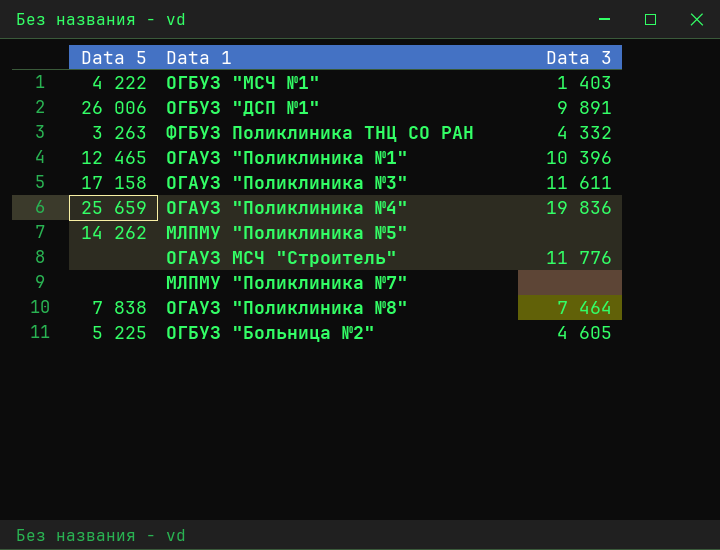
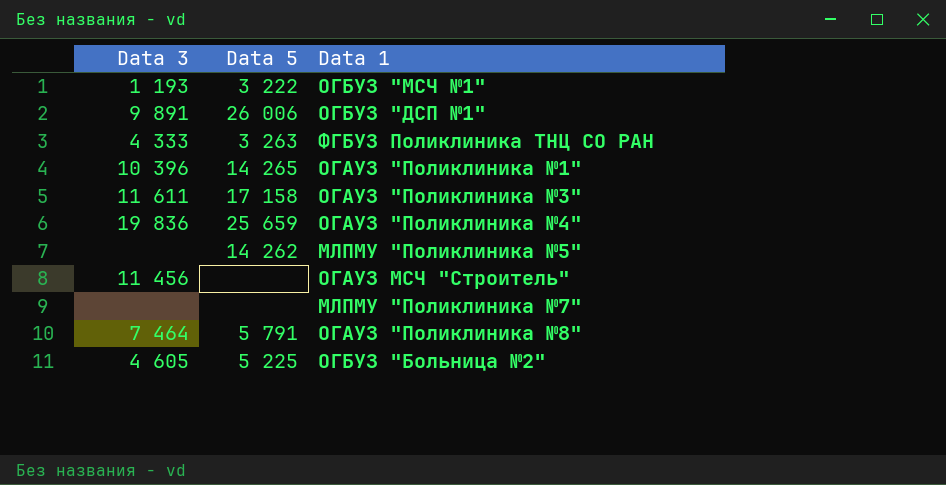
column Data 3 | position: 3 -> 1
ОГБУЗ "МСЧ №1" | Data 3: 1 403 -> 1 193
ОГБУЗ "МСЧ №1" | Data 5: 4 222 -> 3 222
ФГБУЗ Поликлиника ТНЦ СО РАН | Data 3: 4 332 -> 4 333
ОГАУЗ "Поликлиника №1" | Data 5: 12 465 -> 14 265
ОГАУЗ МСЧ "Строитель" | Data 3: 11 776 -> 11 456
ОГАУЗ "Поликлиника №8" | Data 5: 7 838 -> 5 791

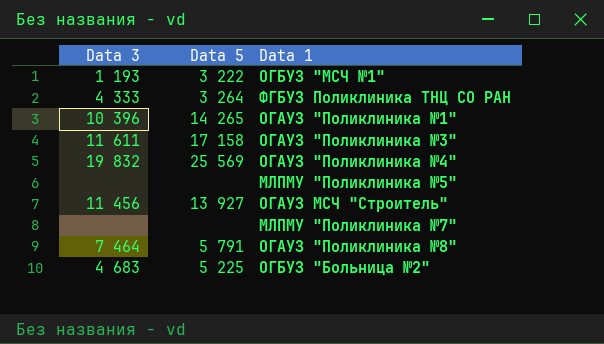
row ОГБУЗ "ДСП №1": 9 891 | 26 006 -> none
ФГБУЗ Поликлиника ТНЦ СО РАН | Data 5: 3 263 -> 3 264
ОГАУЗ "Поликлиника №4" | Data 3: 19 836 -> 19 832
ОГАУЗ "Поликлиника №4" | Data 5: 25 659 -> 25 569
МЛПМУ "Поликлиника №5" | Data 5: 14 262 -> none
ОГАУЗ МСЧ "Строитель" | Data 5: none -> 13 927
ОГБУЗ "Больница №2" | Data 3: 4 605 -> 4 683

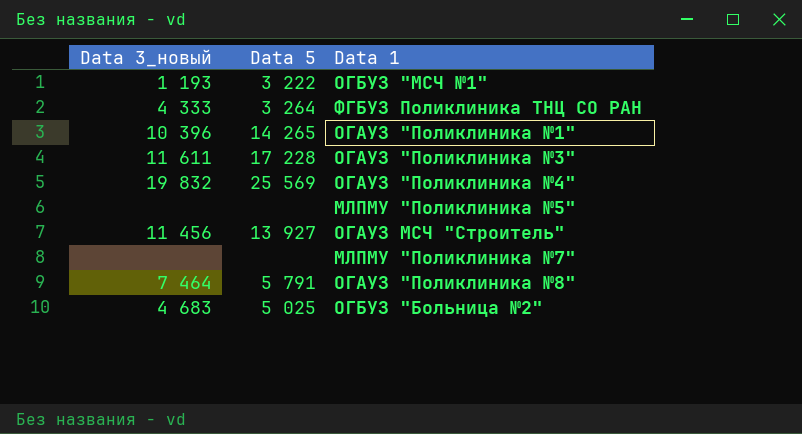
column name: Data 3 -> Data 3_новый
ОГАУЗ "Поликлиника №3" | Data 5: 17 158 -> 17 228
ОГБУЗ "Больница №2" | Data 5: 5 225 -> 5 025

